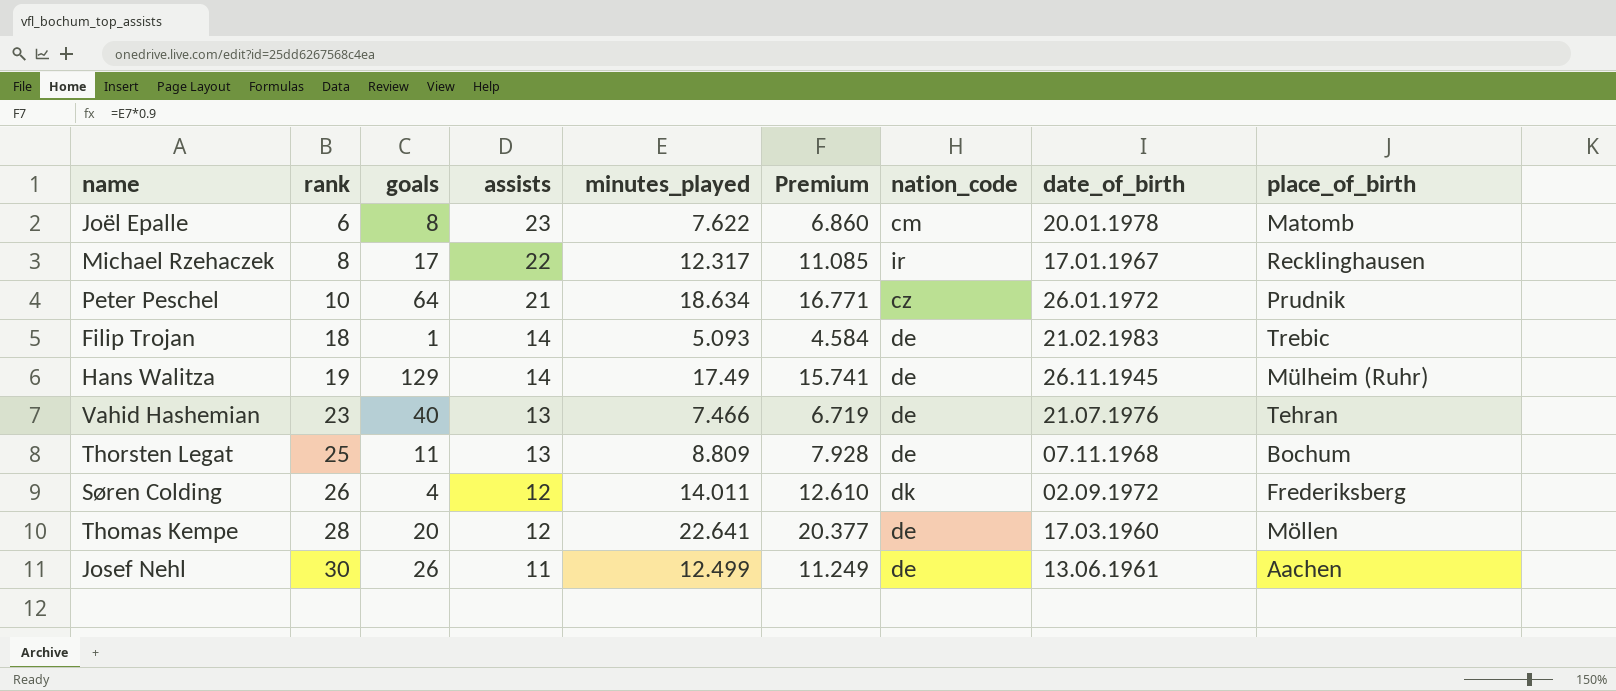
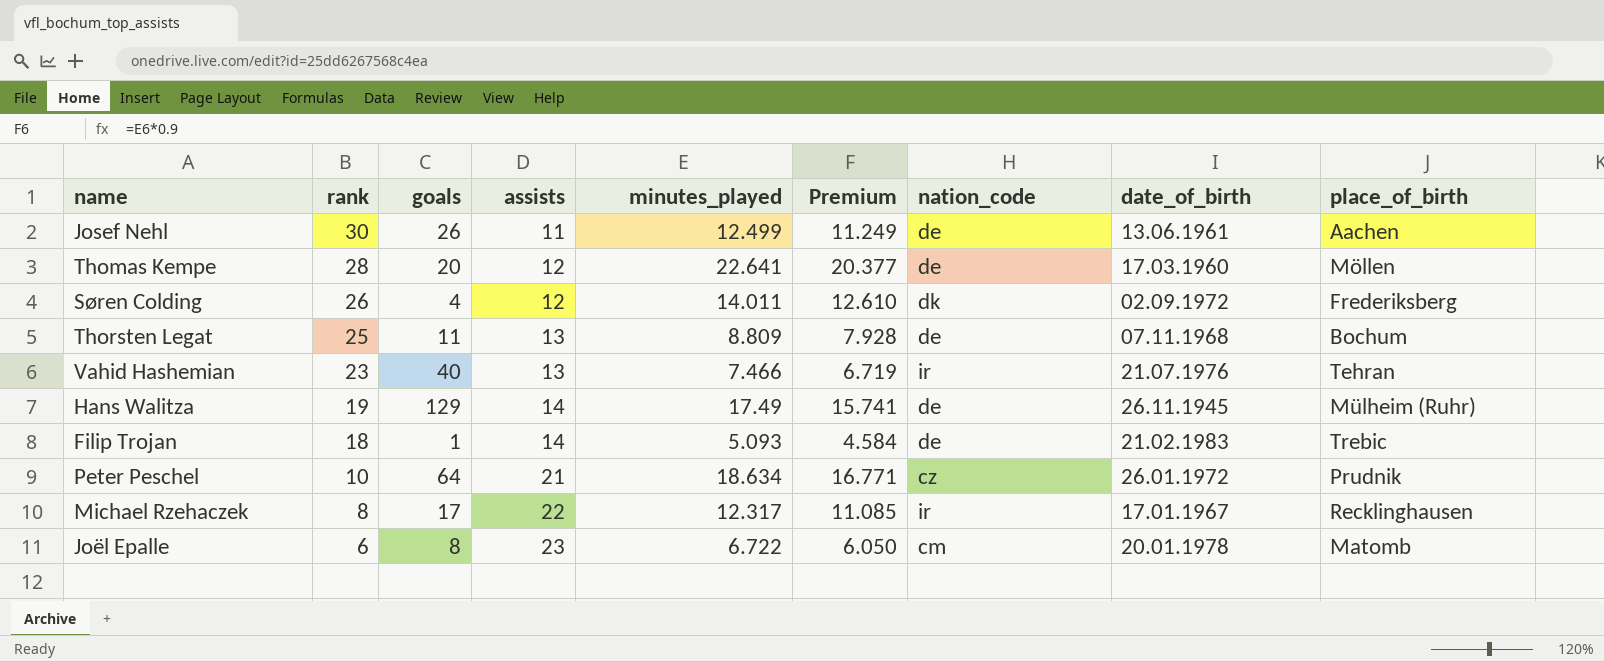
row order: rank ascending -> rank descending
Vahid Hashemian | nation_code: de -> ir
Joël Epalle | minutes_played: 7.622 -> 6.722
Joël Epalle | Premium: 6.860 -> 6.050

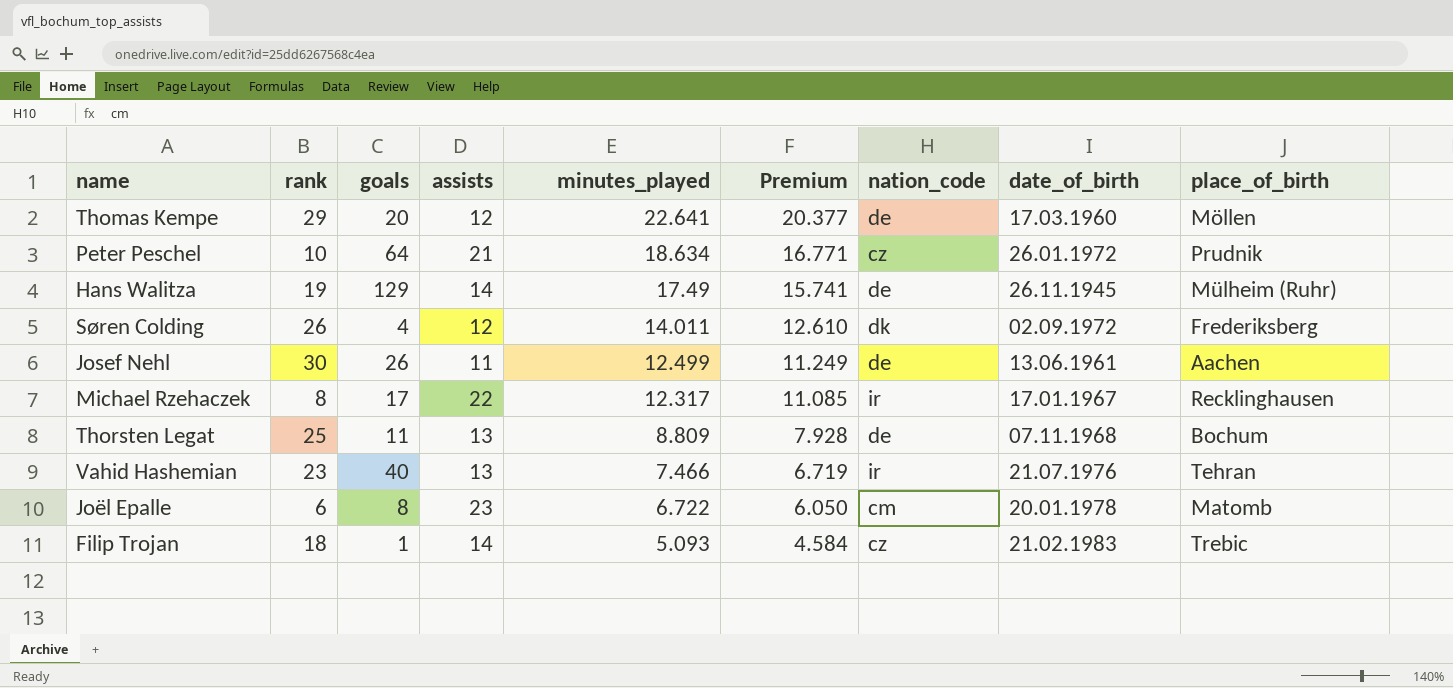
row order: rank descending -> minutes_played descending
Thomas Kempe | rank: 28 -> 29
Filip Trojan | nation_code: de -> cz

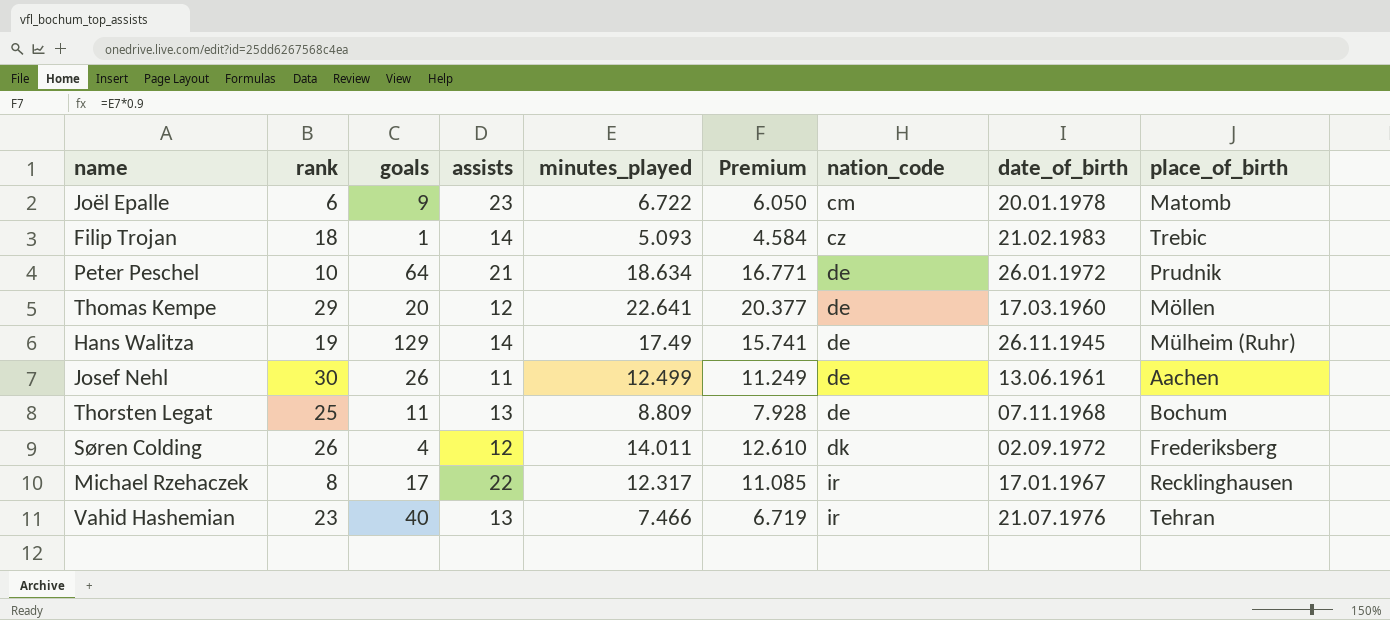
row order: minutes_played descending -> nation_code ascending
Joël Epalle | goals: 8 -> 9
Peter Peschel | nation_code: cz -> de

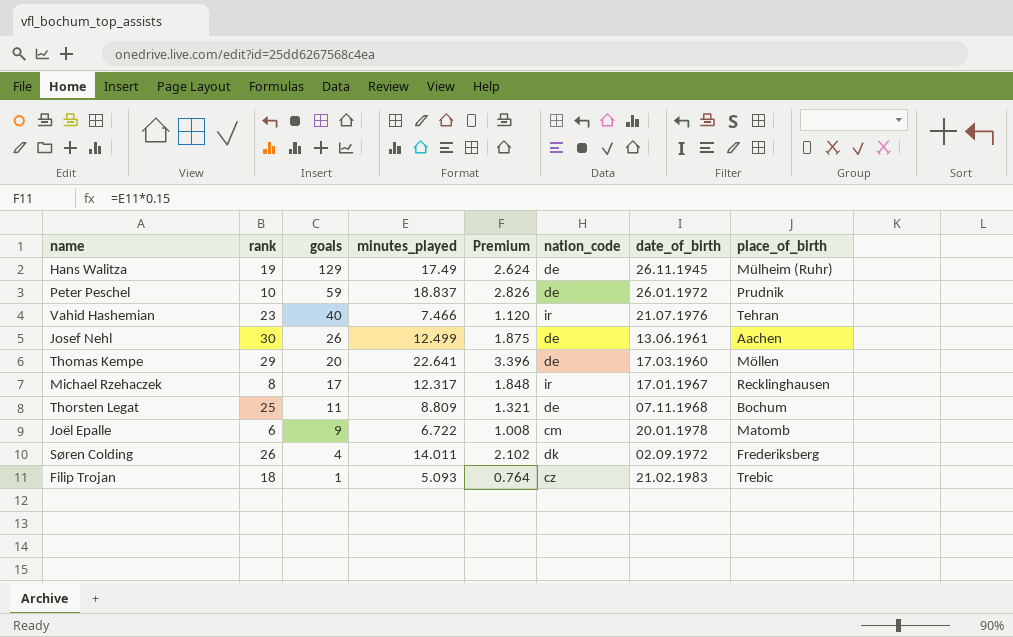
row order: nation_code ascending -> goals descending
column assists | position: 4 -> none
column Premium | formula: [minutes_played] * 0.9 -> [minutes_played] * 0.15
Peter Peschel | goals: 64 -> 59
Peter Peschel | minutes_played: 18.634 -> 18.837

